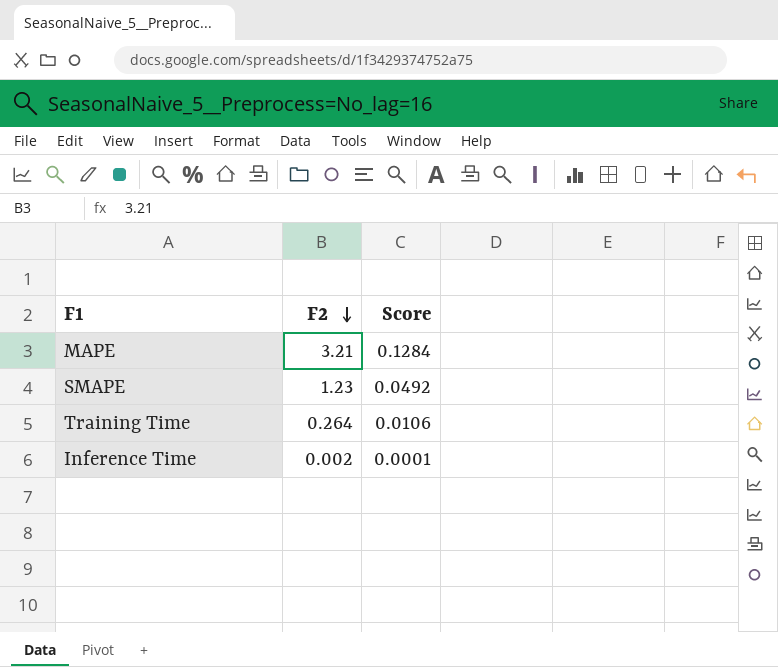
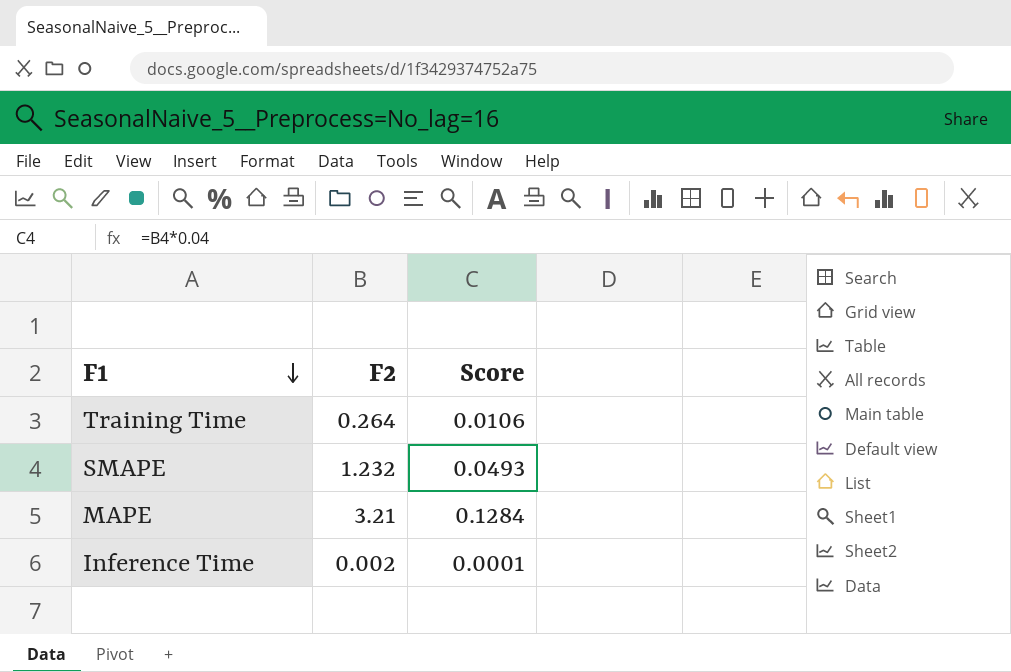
row order: F2 descending -> F1 descending
SMAPE | F2: 1.23 -> 1.232
SMAPE | Score: 0.0492 -> 0.0493

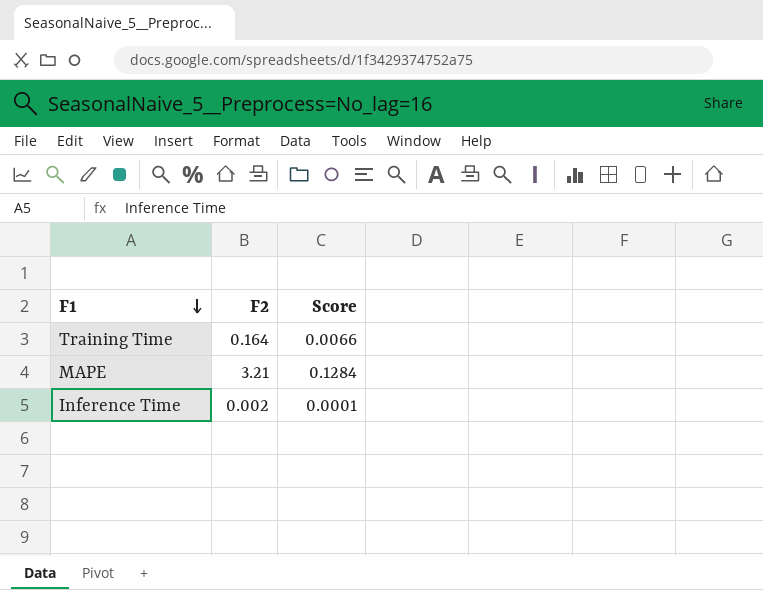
row SMAPE: 1.232 | 0.0493 -> none
Training Time | F2: 0.264 -> 0.164
Training Time | Score: 0.0106 -> 0.0066

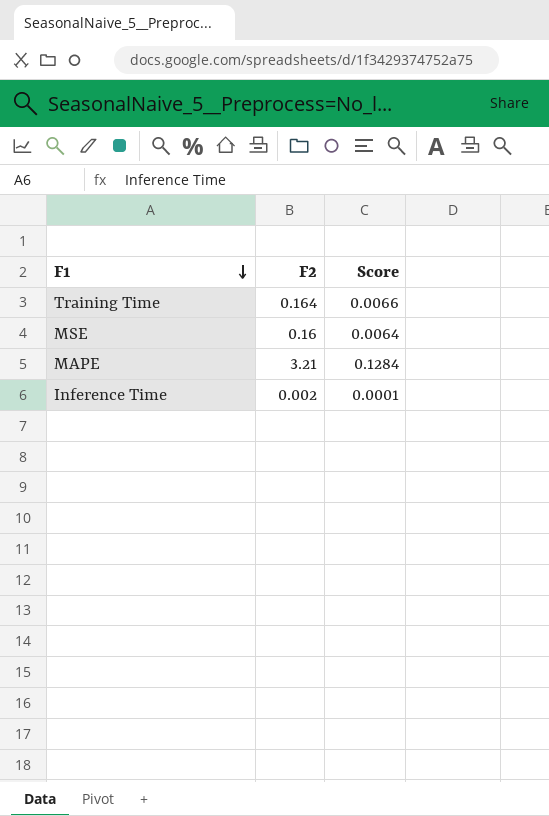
row MSE: none -> 0.16 | 0.0064

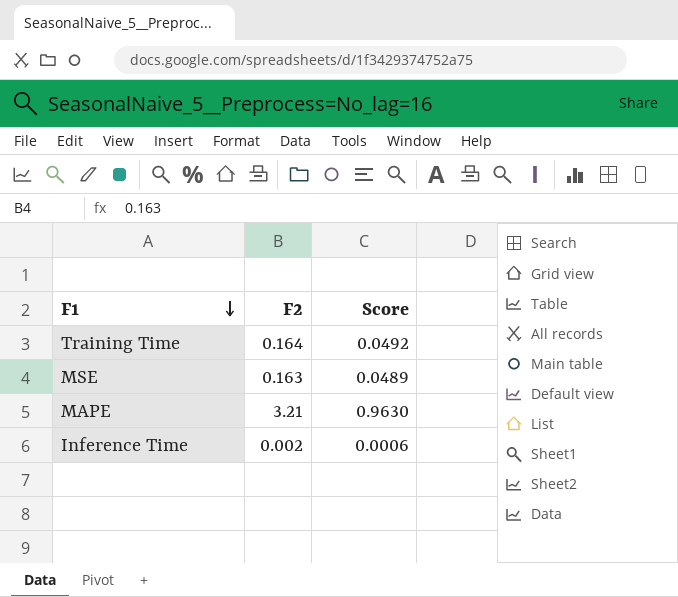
column Score | formula: [F2] * 0.04 -> [F2] * 0.3
MSE | F2: 0.16 -> 0.163

